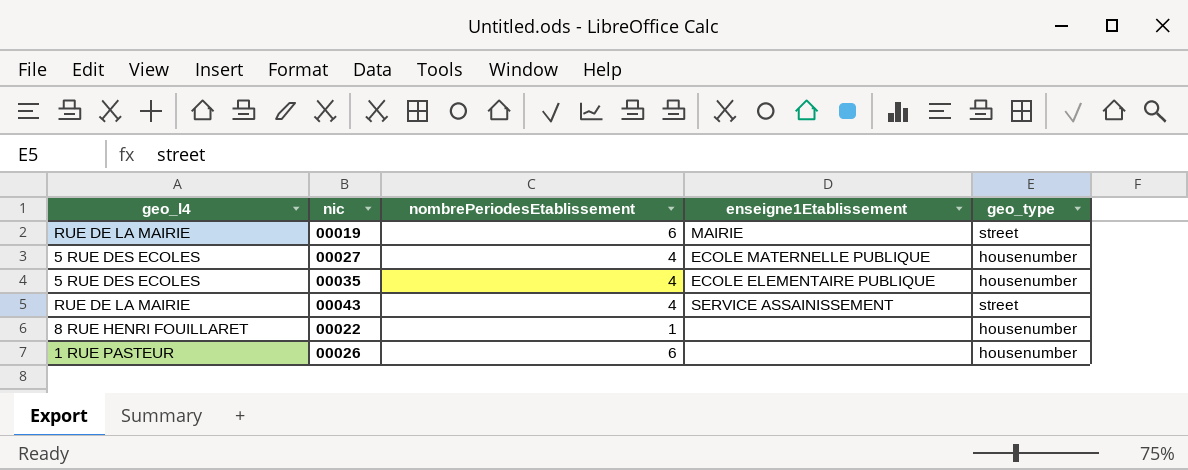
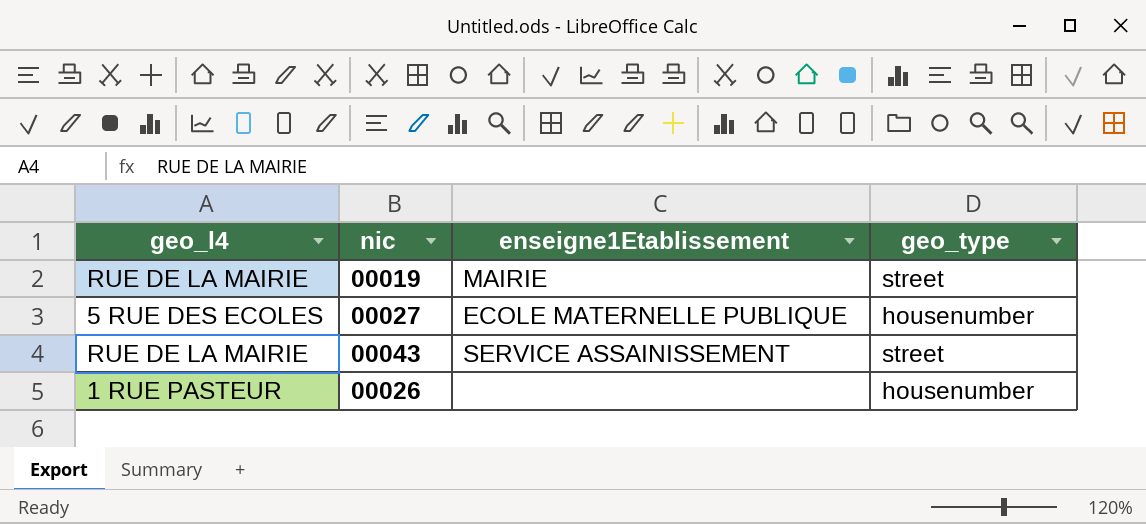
column nombrePeriodesEtablissement | position: 3 -> none
row 00035: 5 RUE DES ECOLES | 4 | ECOLE ELEMENTAIRE PUBLIQUE | housenumber -> none
row 00022: 8 RUE HENRI FOUILLARET | 1 | none | housenumber -> none

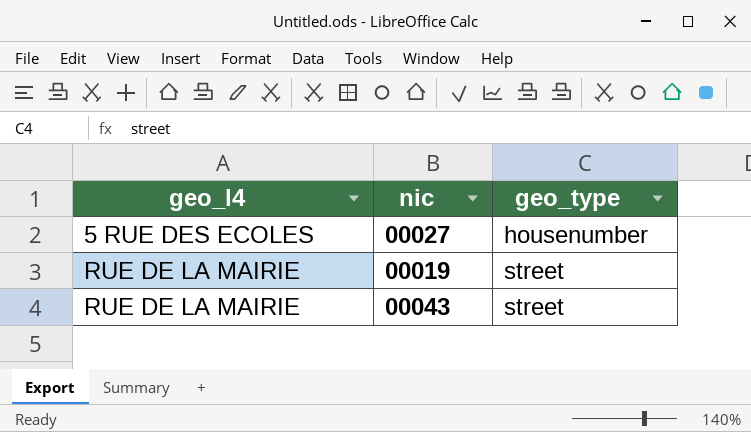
row order: none -> geo_l4 ascending
column enseigne1Etablissement | position: 3 -> none
row 00026: 1 RUE PASTEUR | none | housenumber -> none

